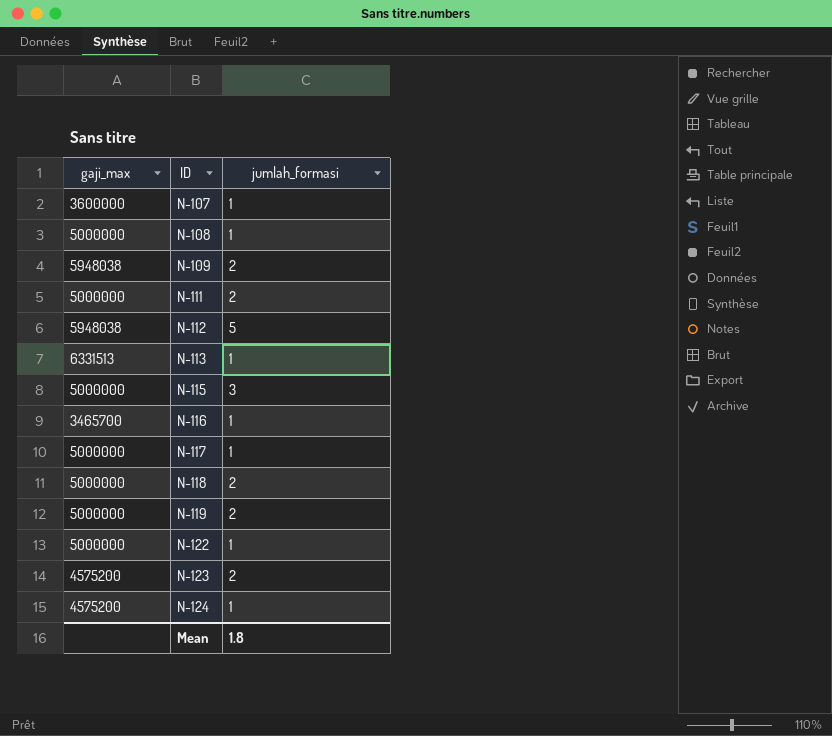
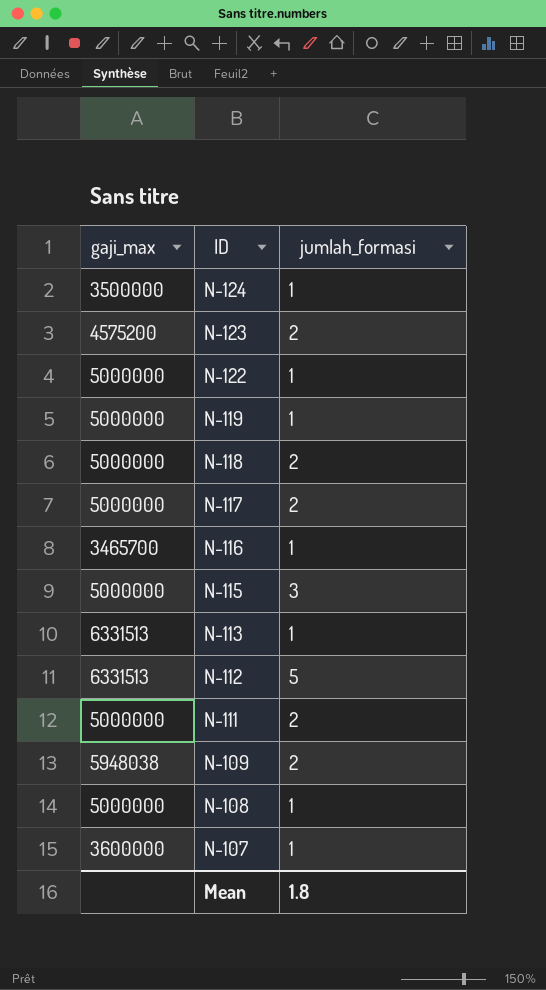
row order: ID ascending -> ID descending
N-124 | gaji_max: 4575200 -> 3500000
N-119 | jumlah_formasi: 2 -> 1
N-117 | jumlah_formasi: 1 -> 2
N-112 | gaji_max: 5948038 -> 6331513

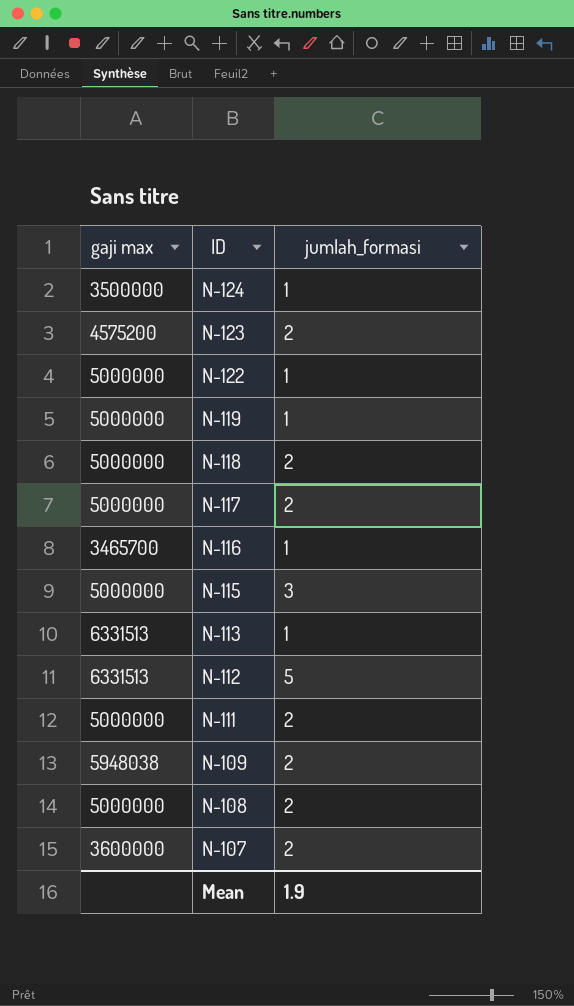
column name: gaji_max -> gaji max
N-108 | jumlah_formasi: 1 -> 2
N-107 | jumlah_formasi: 1 -> 2
Mean | jumlah_formasi: 1.8 -> 1.9

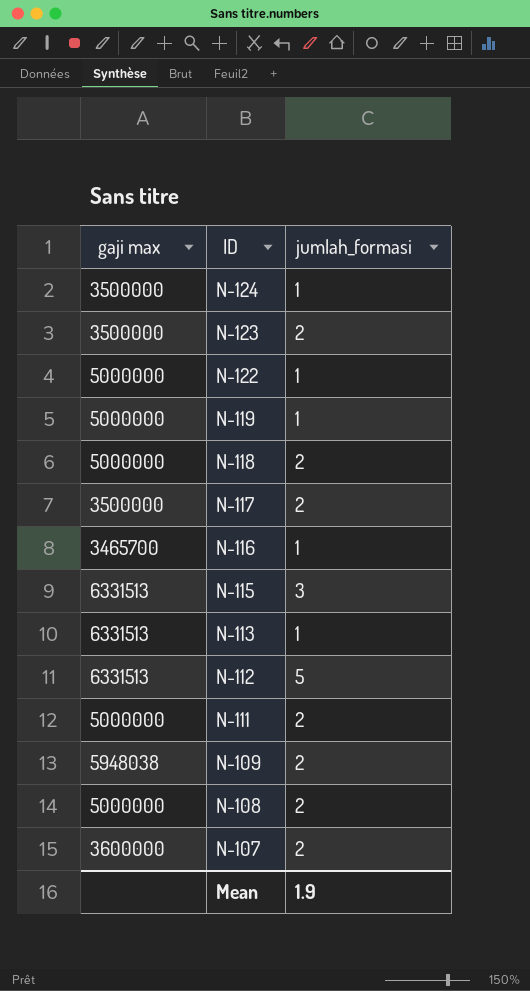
N-123 | gaji max: 4575200 -> 3500000
N-117 | gaji max: 5000000 -> 3500000
N-115 | gaji max: 5000000 -> 6331513

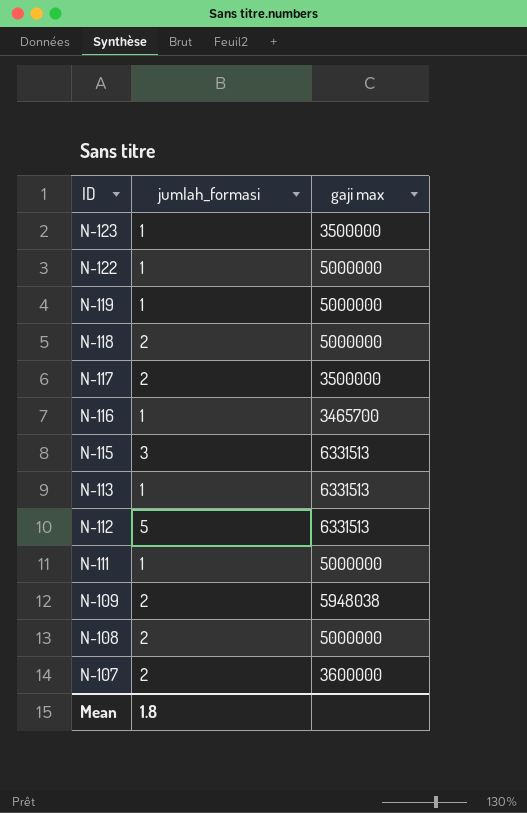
column gaji max | position: 1 -> 3
row N-124: 3500000 | 1 -> none
N-123 | jumlah_formasi: 2 -> 1
N-111 | jumlah_formasi: 2 -> 1
Mean | jumlah_formasi: 1.9 -> 1.8

